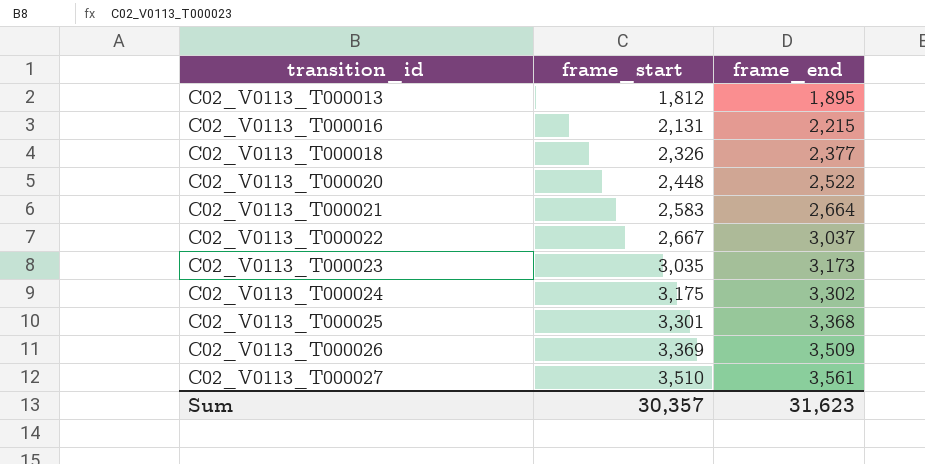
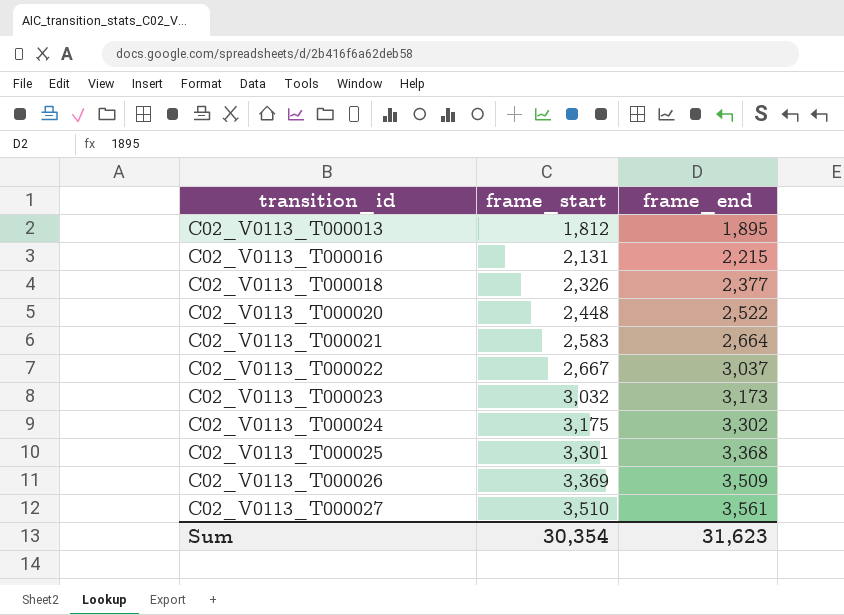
C02_V0113_T000023 | frame_start: 3,035 -> 3,032
Sum | frame_start: 30,357 -> 30,354

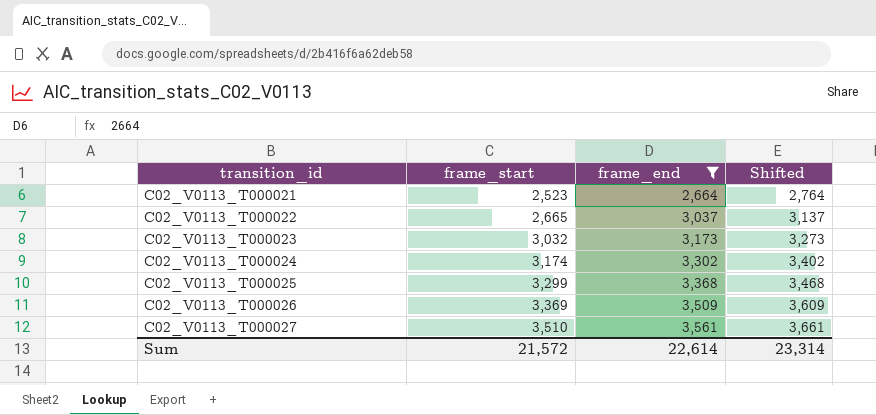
filter: none -> frame_end >= 2,664
column Shifted | formula: none -> [frame_end] + 100
C02_V0113_T000021 | frame_start: 2,583 -> 2,523
C02_V0113_T000022 | frame_start: 2,667 -> 2,665
C02_V0113_T000024 | frame_start: 3,175 -> 3,174
C02_V0113_T000025 | frame_start: 3,301 -> 3,299
Sum | frame_start: 30,354 -> 21,572
Sum | frame_end: 31,623 -> 22,614

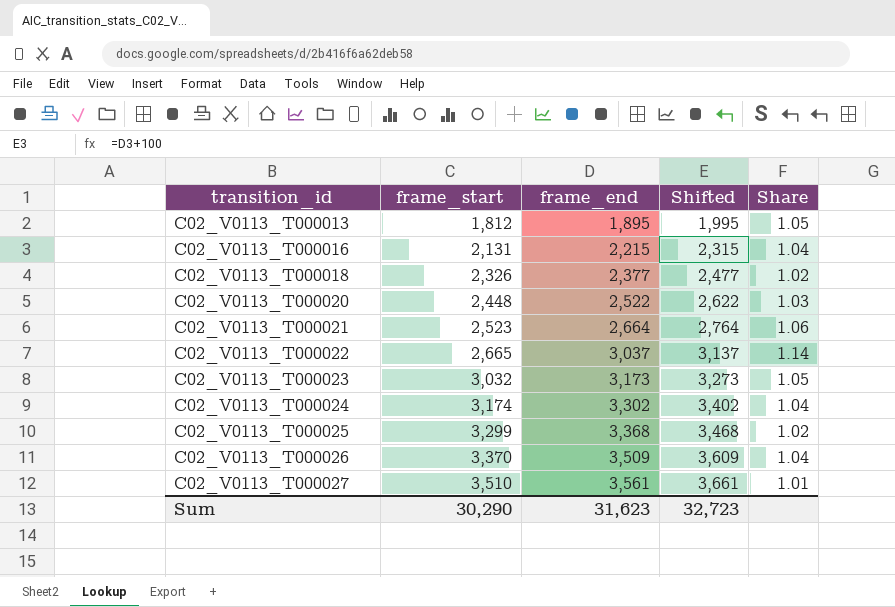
filter: frame_end >= 2,664 -> none
column Share | formula: none -> [frame_end] / [frame_start]
C02_V0113_T000026 | frame_start: 3,369 -> 3,370
Sum | frame_start: 21,572 -> 30,290
Sum | frame_end: 22,614 -> 31,623
Sum | Shifted: 23,314 -> 32,723

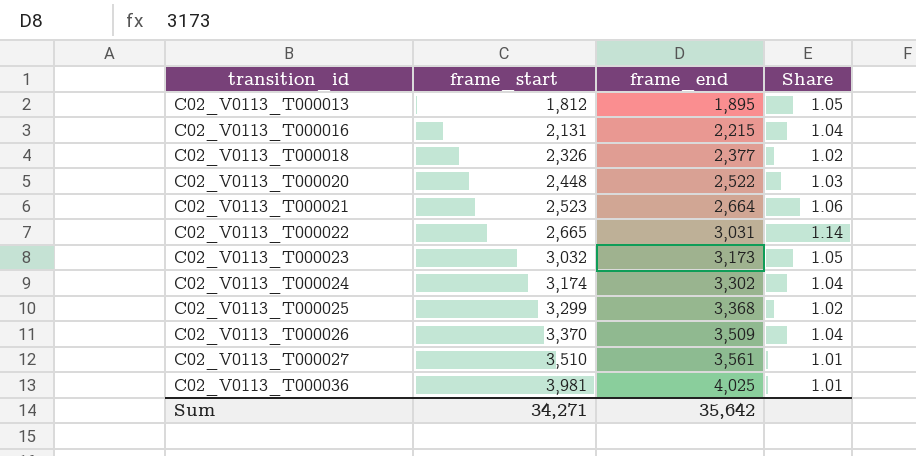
column Shifted | formula: [frame_end] + 100 -> none
C02_V0113_T000022 | frame_end: 3,037 -> 3,031
row C02_V0113_T000036: none -> 3,981 | 4,025 | 1.01
Sum | frame_start: 30,290 -> 34,271
Sum | frame_end: 31,623 -> 35,642

